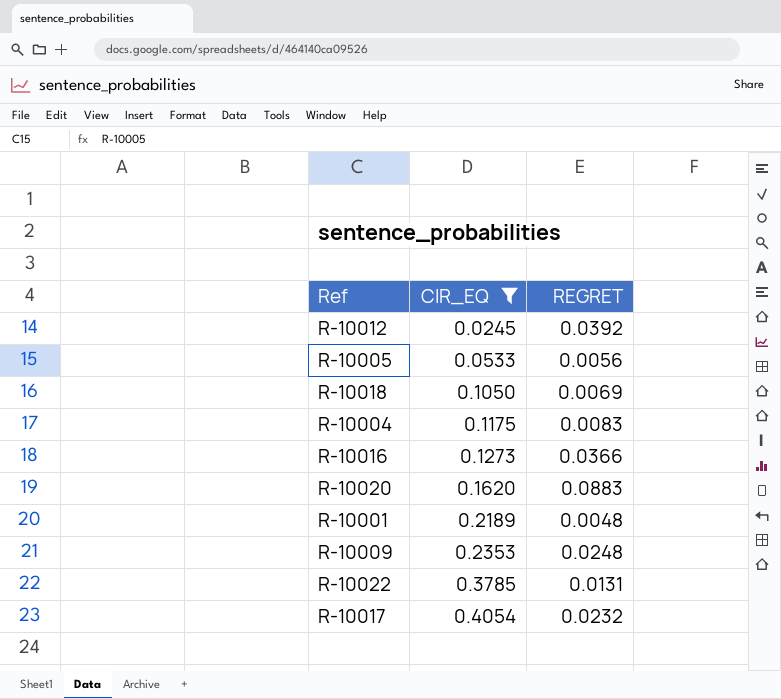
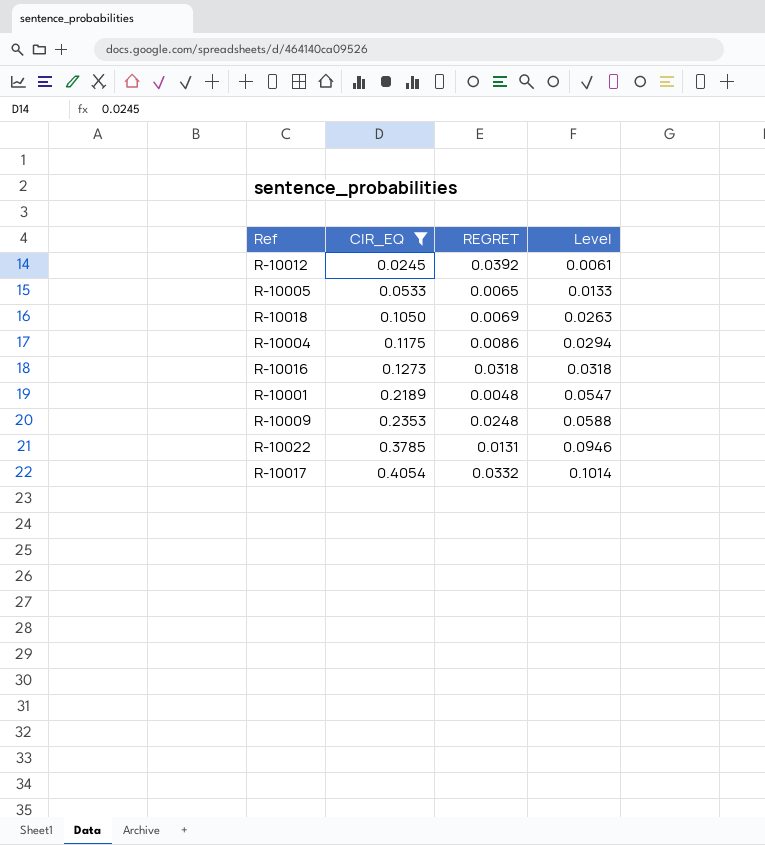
column Level | formula: none -> [CIR_EQ] * 0.25
row R-10020: 0.1620 | 0.0883 -> none
R-10005 | REGRET: 0.0056 -> 0.0065
R-10004 | REGRET: 0.0083 -> 0.0086
R-10016 | REGRET: 0.0366 -> 0.0318
R-10017 | REGRET: 0.0232 -> 0.0332

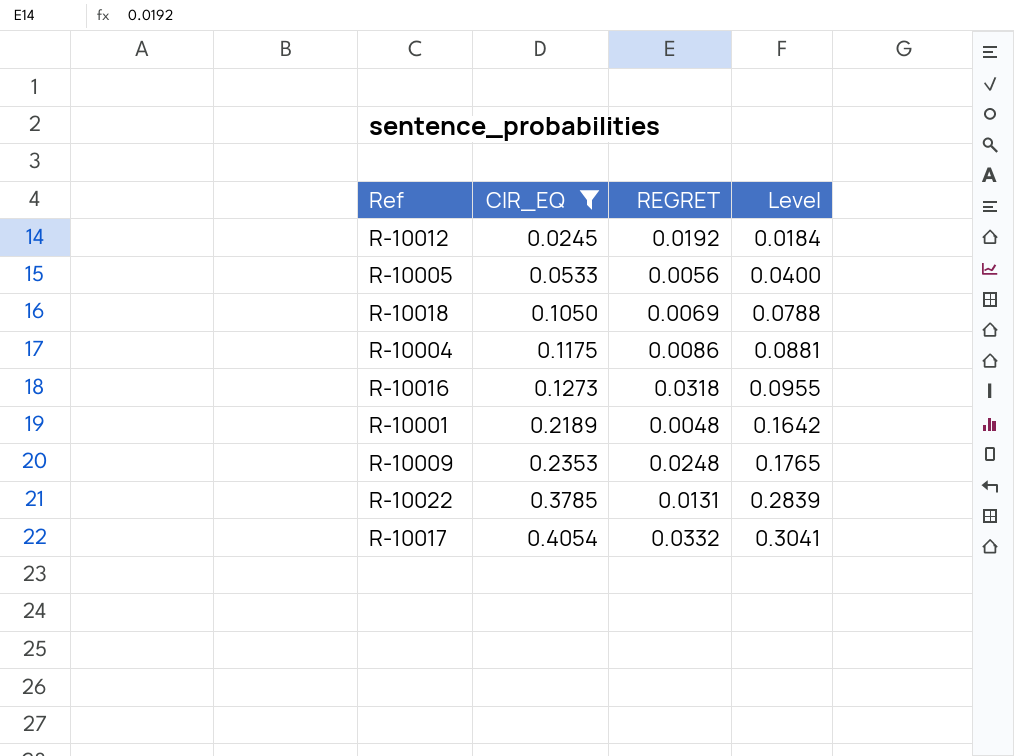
column Level | formula: [CIR_EQ] * 0.25 -> [CIR_EQ] * 0.75
R-10012 | REGRET: 0.0392 -> 0.0192
R-10005 | REGRET: 0.0065 -> 0.0056

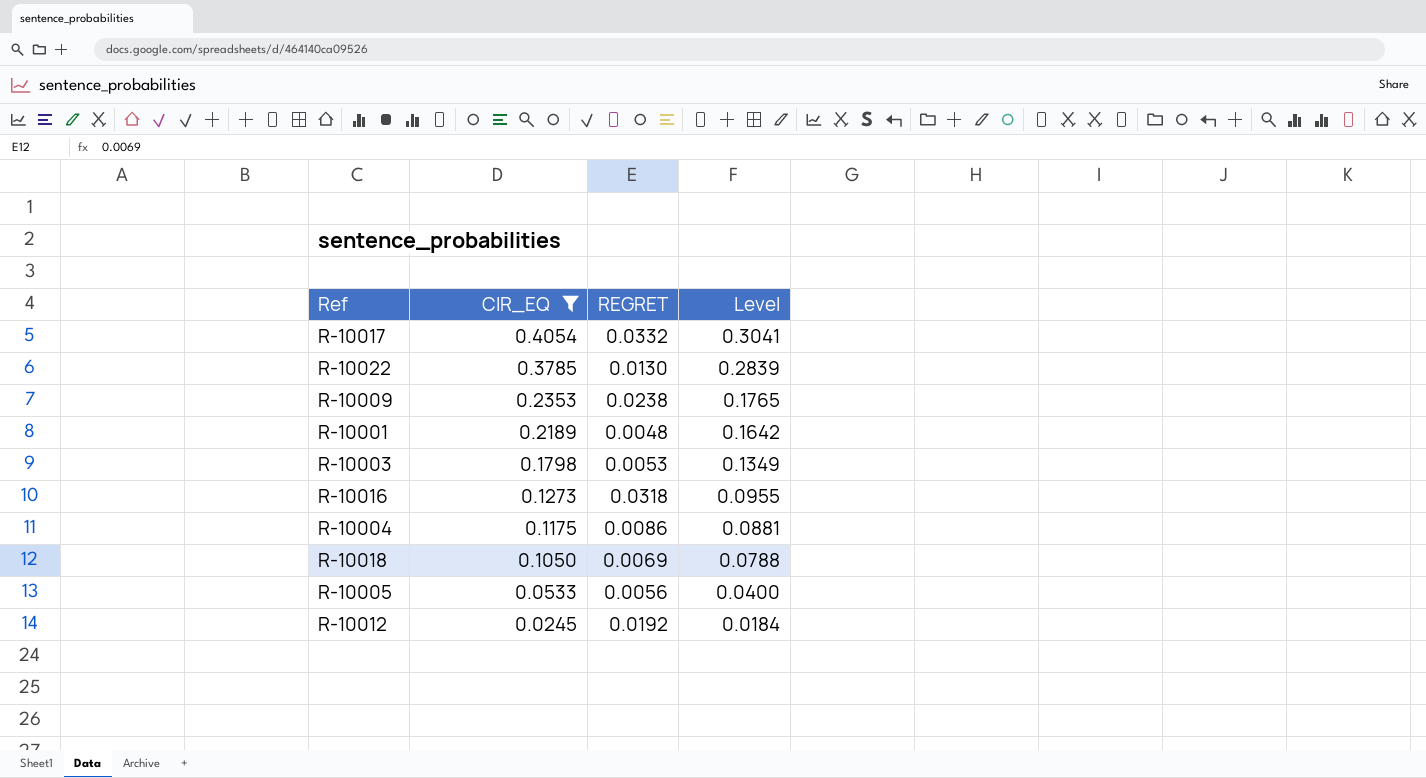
row order: CIR_EQ ascending -> CIR_EQ descending
R-10022 | REGRET: 0.0131 -> 0.0130
R-10009 | REGRET: 0.0248 -> 0.0238
row R-10003: none -> 0.1798 | 0.0053 | 0.1349

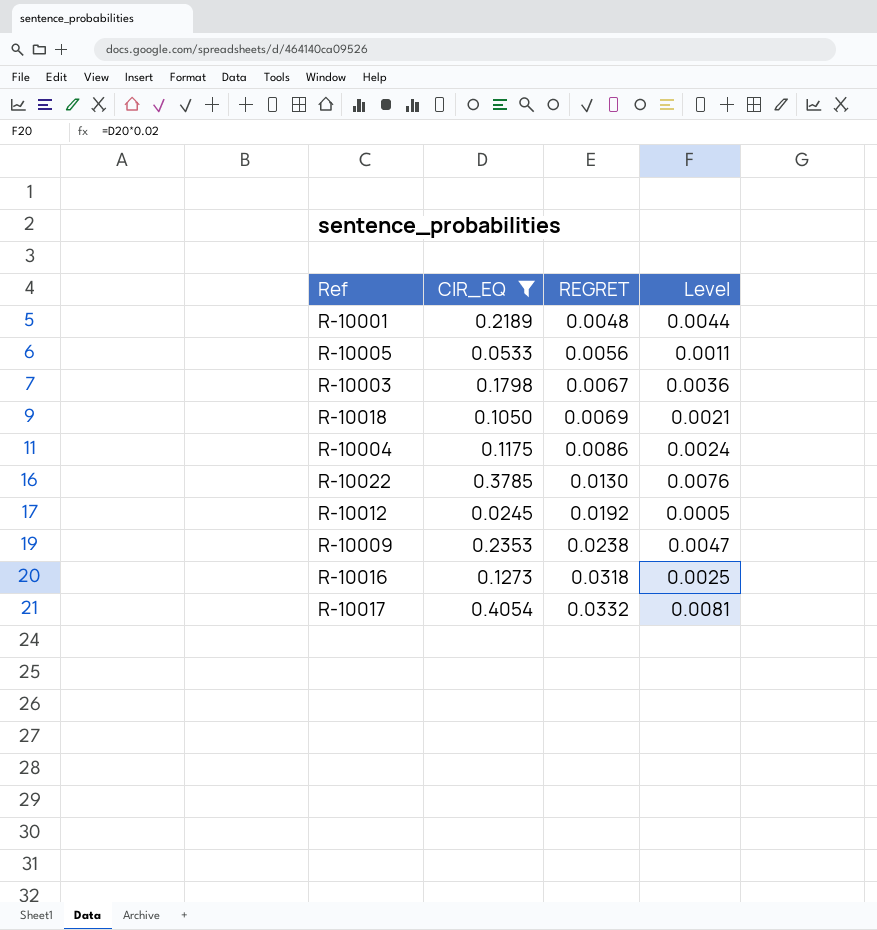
row order: CIR_EQ descending -> REGRET ascending
column Level | formula: [CIR_EQ] * 0.75 -> [CIR_EQ] * 0.02
R-10003 | REGRET: 0.0053 -> 0.0067

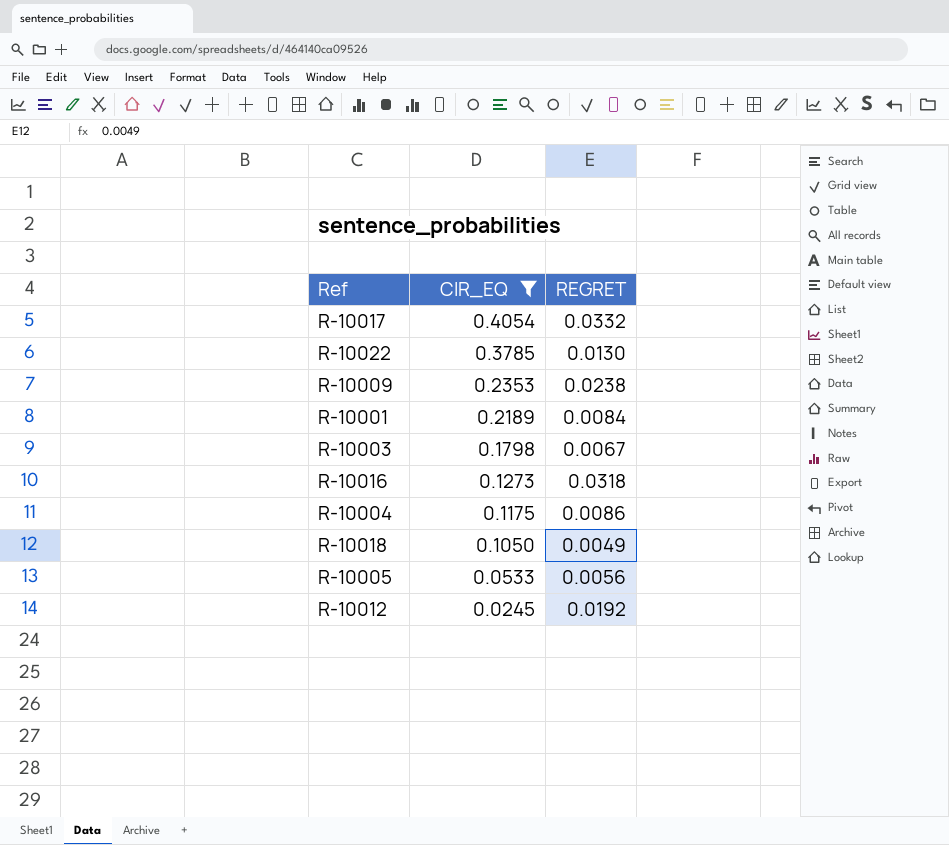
row order: REGRET ascending -> CIR_EQ descending
column Level | formula: [CIR_EQ] * 0.02 -> none
R-10001 | REGRET: 0.0048 -> 0.0084
R-10018 | REGRET: 0.0069 -> 0.0049

